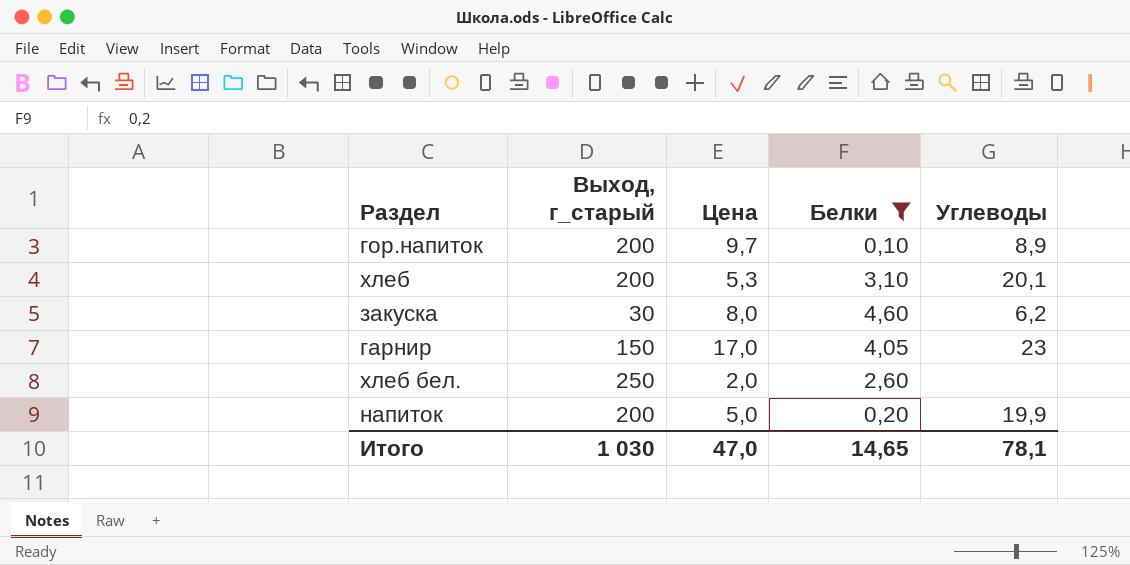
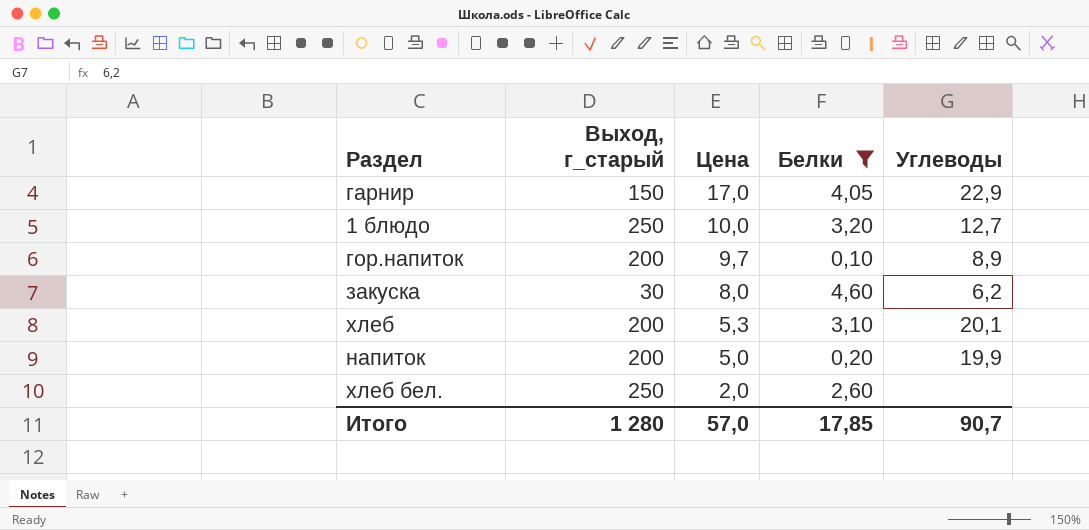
row order: none -> Цена descending
гарнир | Углеводы: 23 -> 22,9
row 1 блюдо: none -> 250 | 10,0 | 3,20 | 12,7
Итого | Выход, г_старый: 1 030 -> 1 280
Итого | Цена: 47,0 -> 57,0
Итого | Белки: 14,65 -> 17,85
Итого | Углеводы: 78,1 -> 90,7

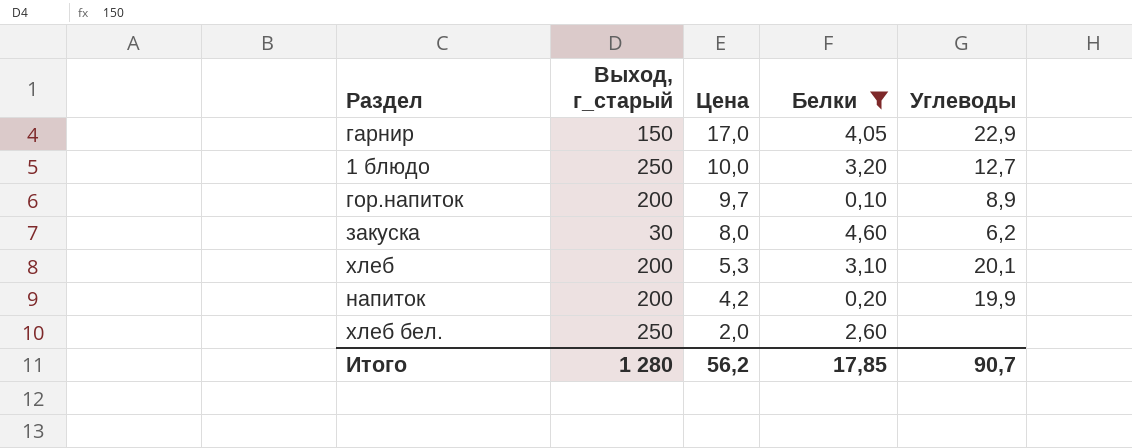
напиток | Цена: 5,0 -> 4,2
Итого | Цена: 57,0 -> 56,2

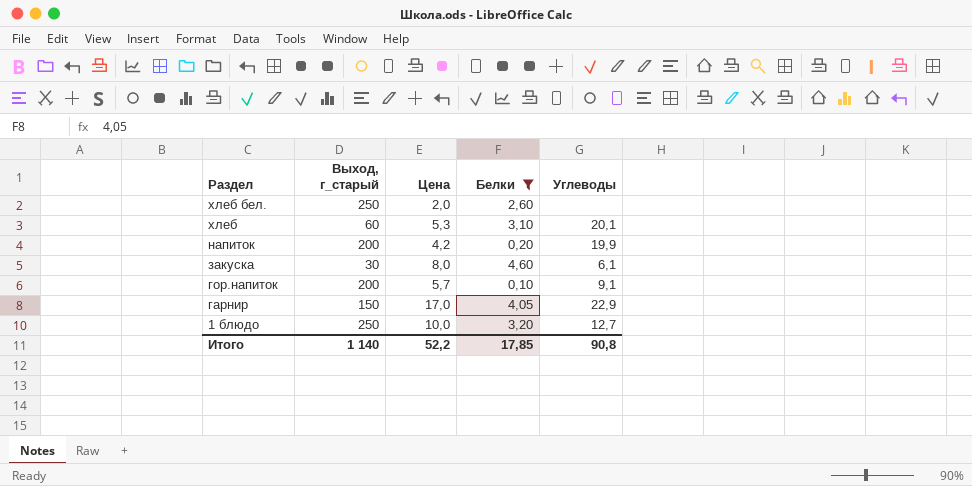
row order: Цена descending -> Раздел descending
хлеб | Выход, г_старый: 200 -> 60
закуска | Углеводы: 6,2 -> 6,1
гор.напиток | Цена: 9,7 -> 5,7
гор.напиток | Углеводы: 8,9 -> 9,1
Итого | Выход, г_старый: 1 280 -> 1 140
Итого | Цена: 56,2 -> 52,2
Итого | Углеводы: 90,7 -> 90,8

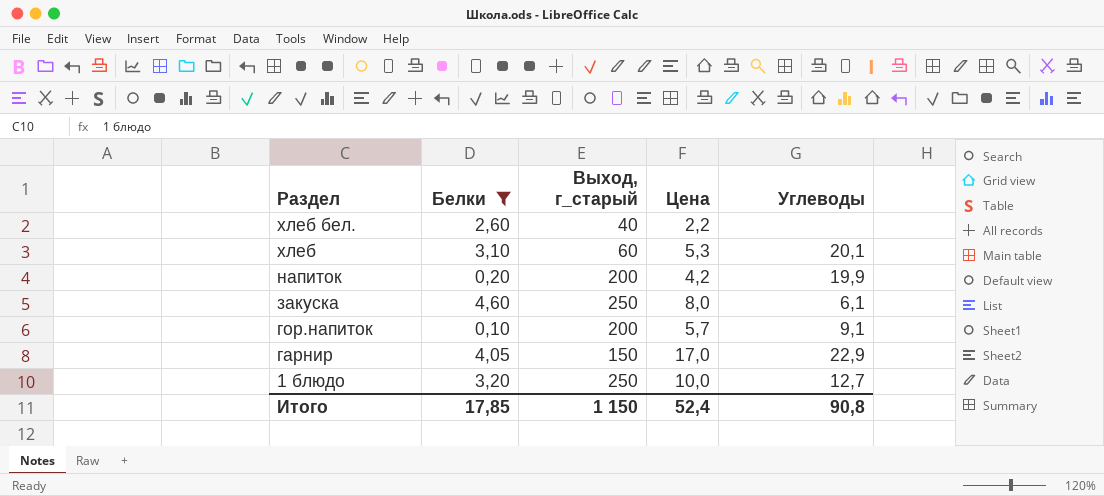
column Белки | position: 4 -> 2
хлеб бел. | Выход, г_старый: 250 -> 40
хлеб бел. | Цена: 2,0 -> 2,2
закуска | Выход, г_старый: 30 -> 250
Итого | Выход, г_старый: 1 140 -> 1 150
Итого | Цена: 52,2 -> 52,4

